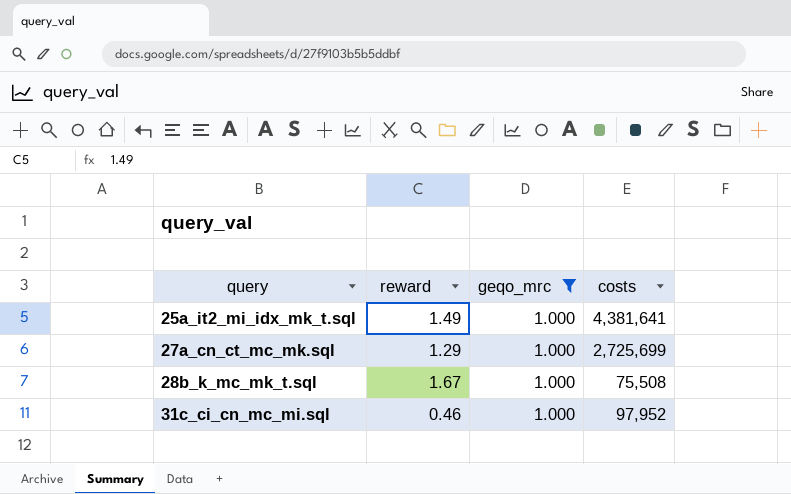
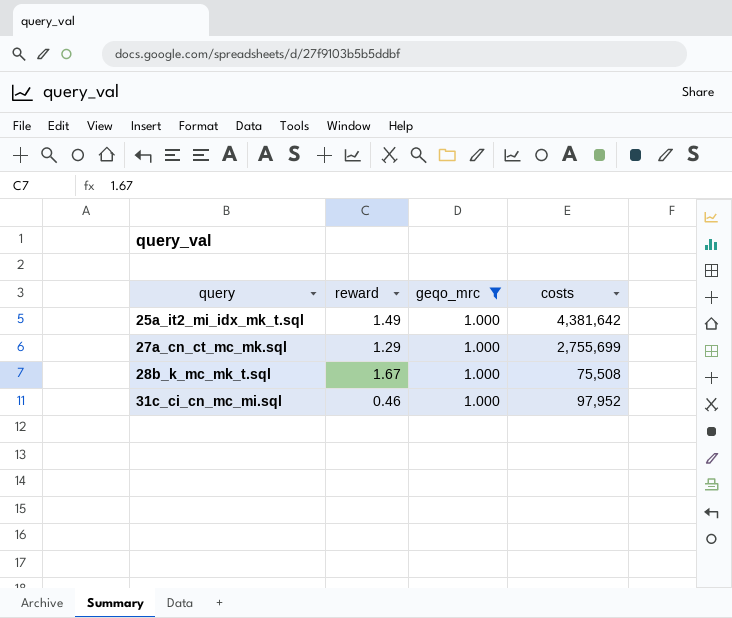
25a_it2_mi_idx_mk_t.sql | costs: 4,381,641 -> 4,381,642
27a_cn_ct_mc_mk.sql | costs: 2,725,699 -> 2,755,699

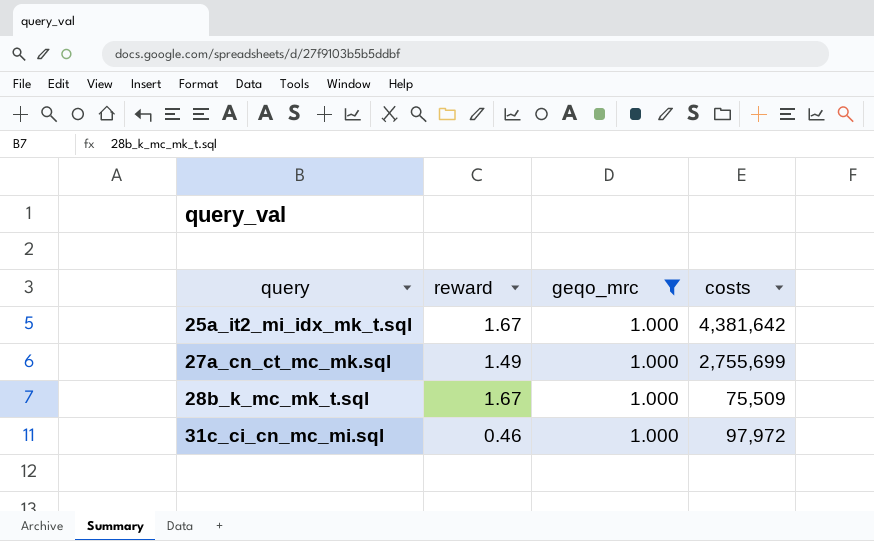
25a_it2_mi_idx_mk_t.sql | reward: 1.49 -> 1.67
27a_cn_ct_mc_mk.sql | reward: 1.29 -> 1.49
28b_k_mc_mk_t.sql | costs: 75,508 -> 75,509
31c_ci_cn_mc_mi.sql | costs: 97,952 -> 97,972

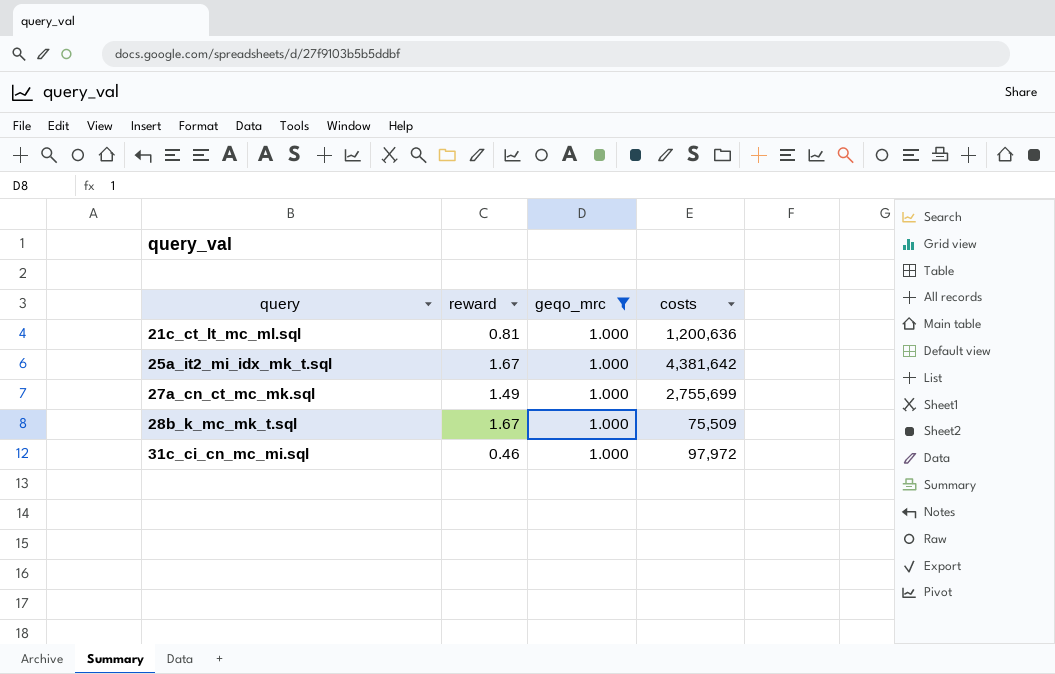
row 21c_ct_lt_mc_ml.sql: none -> 0.81 | 1.000 | 1,200,636

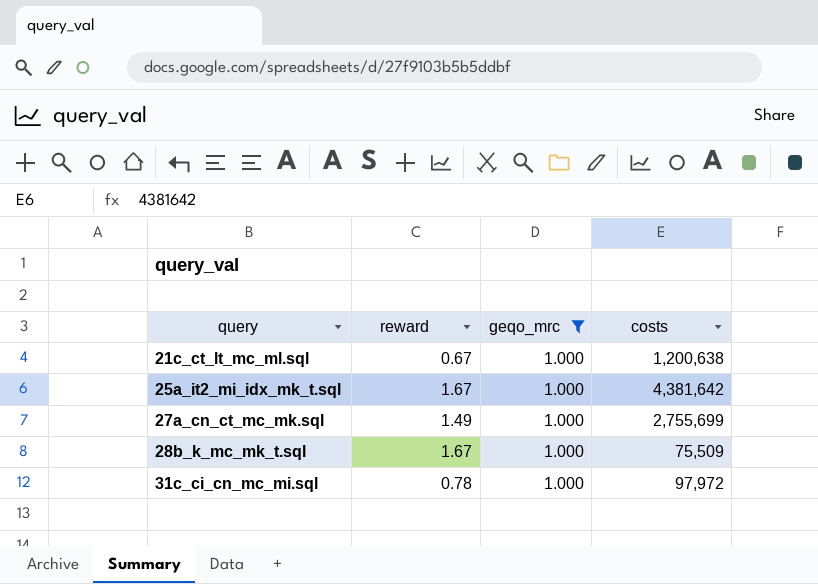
21c_ct_lt_mc_ml.sql | reward: 0.81 -> 0.67
21c_ct_lt_mc_ml.sql | costs: 1,200,636 -> 1,200,638
31c_ci_cn_mc_mi.sql | reward: 0.46 -> 0.78

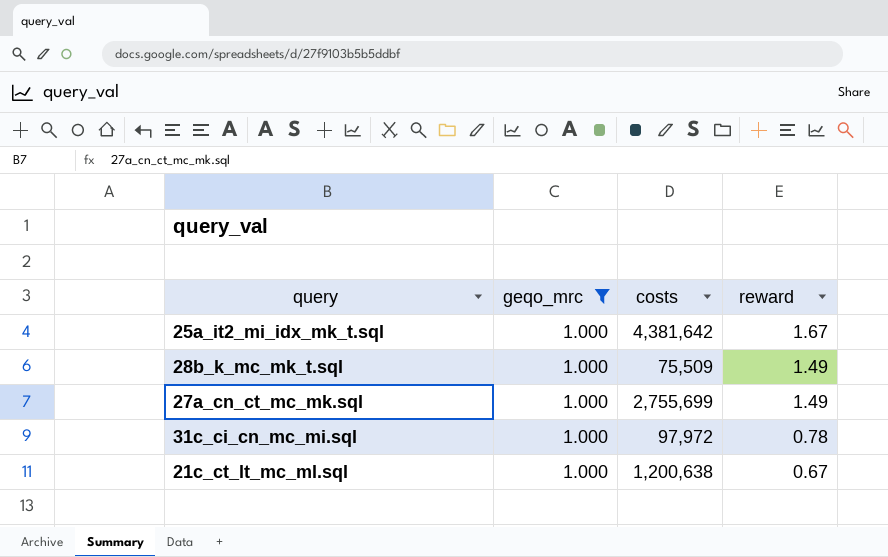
row order: query ascending -> reward descending
column reward | position: 2 -> 4
28b_k_mc_mk_t.sql | reward: 1.67 -> 1.49

